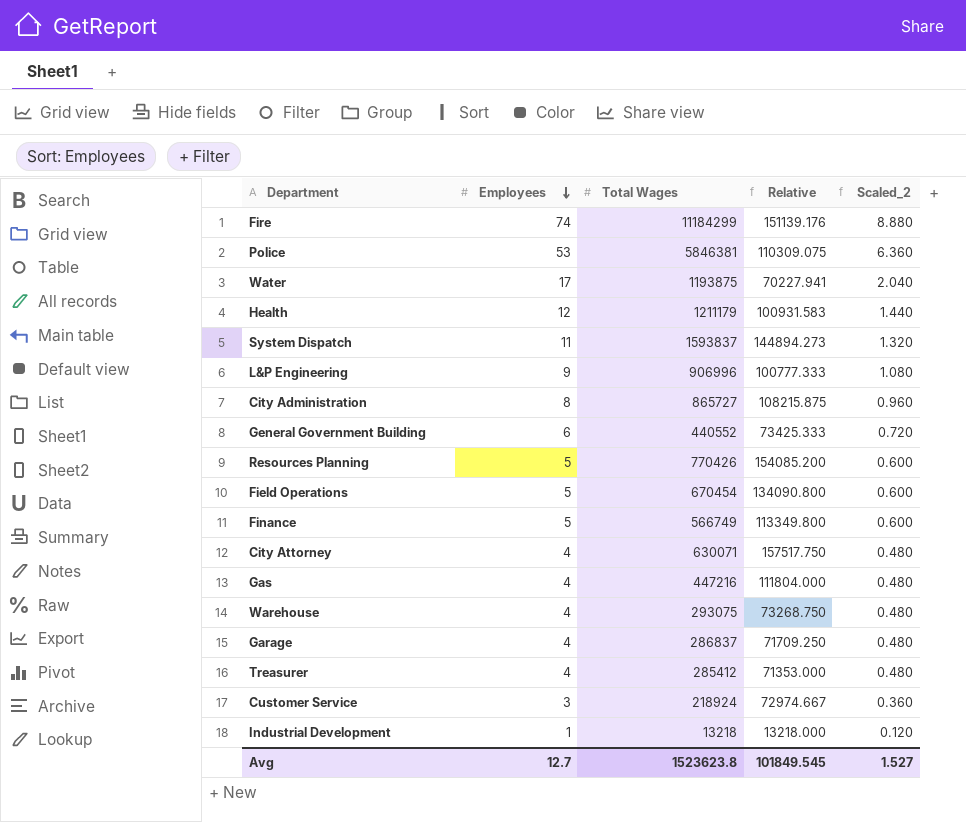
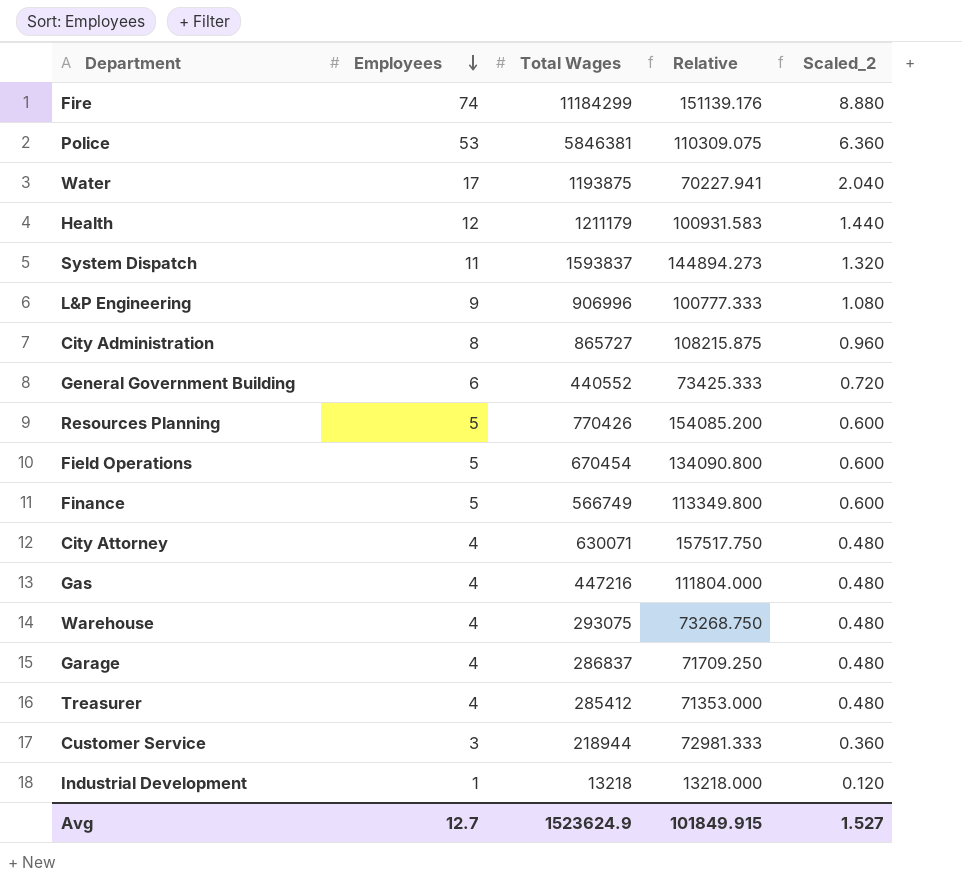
Customer Service | Total Wages: 218924 -> 218944
Customer Service | Relative: 72974.667 -> 72981.333
Avg | Total Wages: 1523623.8 -> 1523624.9
Avg | Relative: 101849.545 -> 101849.915

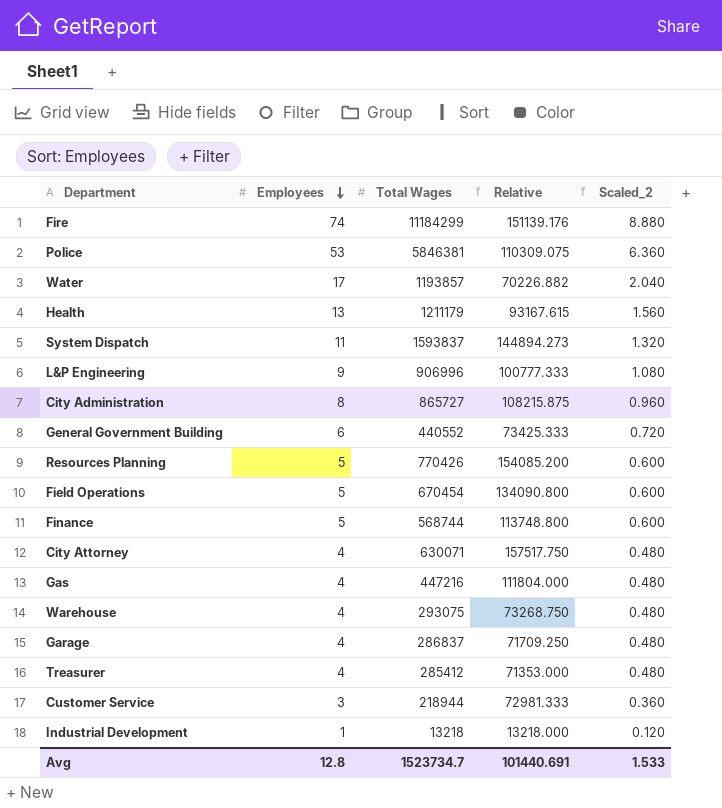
Water | Total Wages: 1193875 -> 1193857
Water | Relative: 70227.941 -> 70226.882
Health | Employees: 12 -> 13
Health | Relative: 100931.583 -> 93167.615
Health | Scaled_2: 1.440 -> 1.560
Finance | Total Wages: 566749 -> 568744
Finance | Relative: 113349.800 -> 113748.800
Avg | Employees: 12.7 -> 12.8
Avg | Total Wages: 1523624.9 -> 1523734.7
Avg | Relative: 101849.915 -> 101440.691
Avg | Scaled_2: 1.527 -> 1.533

